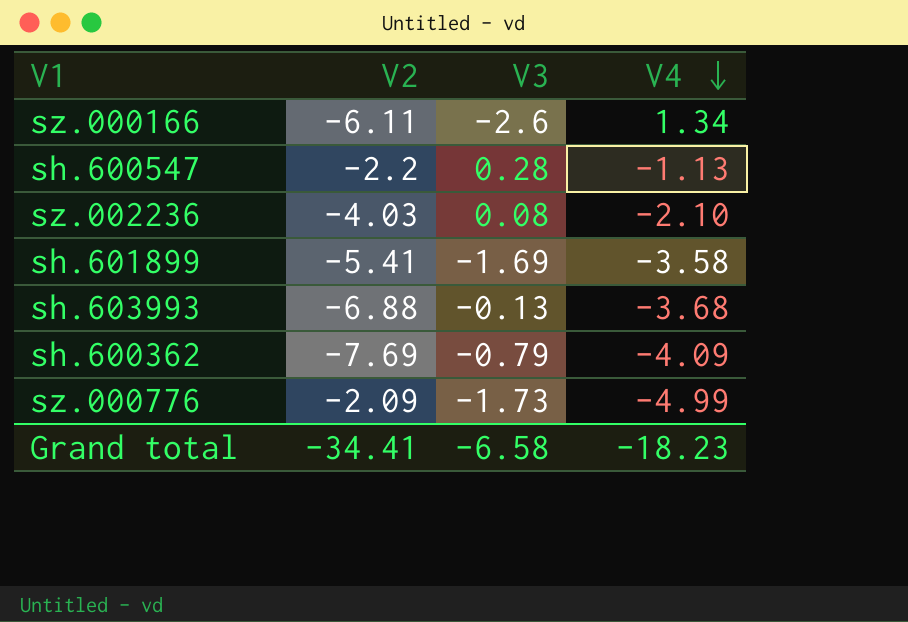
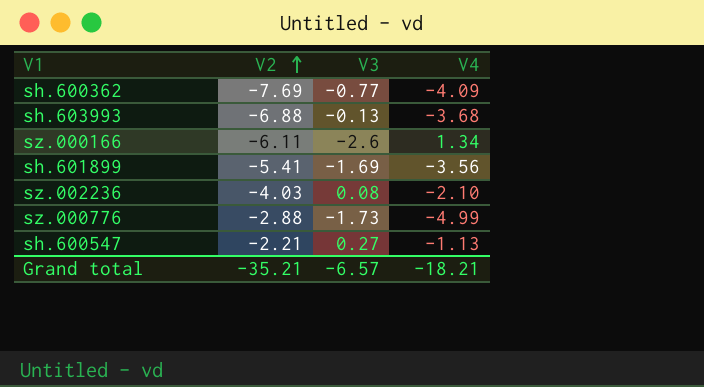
row order: V4 descending -> V2 ascending
sh.600362 | V3: -0.79 -> -0.77
sh.601899 | V4: -3.58 -> -3.56
sz.000776 | V2: -2.09 -> -2.88
sh.600547 | V2: -2.2 -> -2.21
sh.600547 | V3: 0.28 -> 0.27
Grand total | V2: -34.41 -> -35.21
Grand total | V3: -6.58 -> -6.57
Grand total | V4: -18.23 -> -18.21

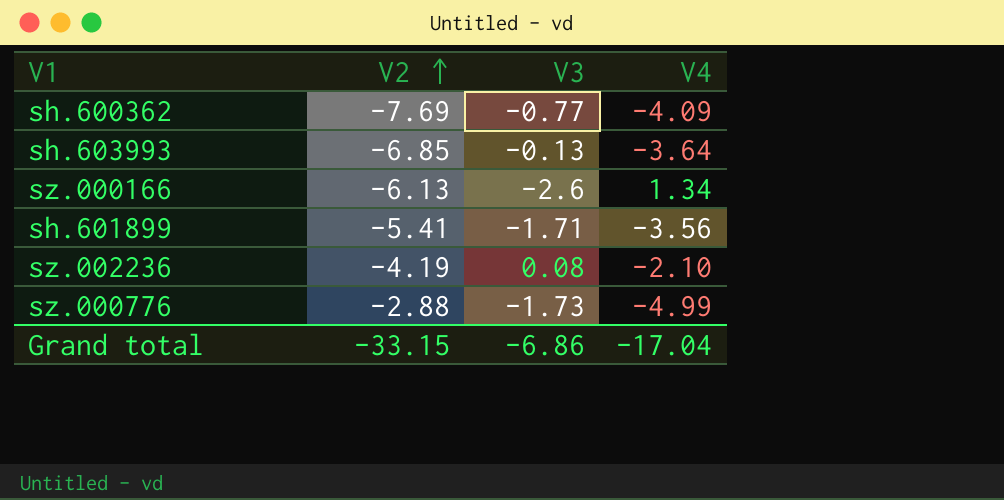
row sh.600547: -2.21 | 0.27 | -1.13 -> none
sh.603993 | V2: -6.88 -> -6.85
sh.603993 | V4: -3.68 -> -3.64
sz.000166 | V2: -6.11 -> -6.13
sh.601899 | V3: -1.69 -> -1.71
sz.002236 | V2: -4.03 -> -4.19
Grand total | V2: -35.21 -> -33.15
Grand total | V3: -6.57 -> -6.86
Grand total | V4: -18.21 -> -17.04

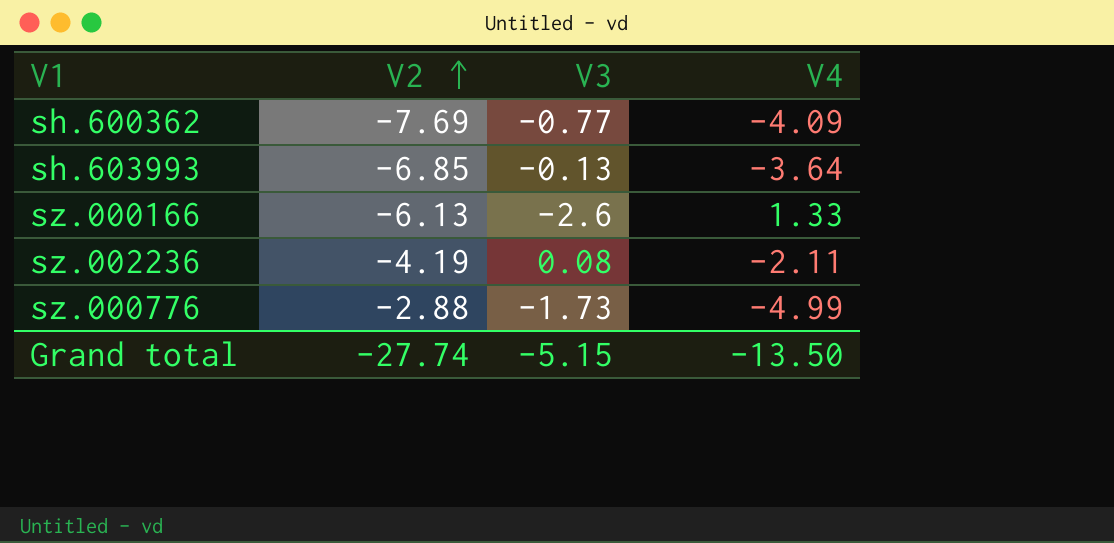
row sh.601899: -5.41 | -1.71 | -3.56 -> none
sz.000166 | V4: 1.34 -> 1.33
sz.002236 | V4: -2.10 -> -2.11
Grand total | V2: -33.15 -> -27.74
Grand total | V3: -6.86 -> -5.15
Grand total | V4: -17.04 -> -13.50

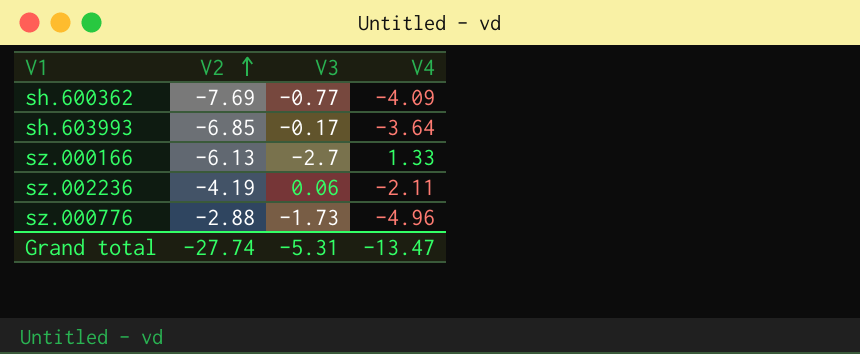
sh.603993 | V3: -0.13 -> -0.17
sz.000166 | V3: -2.6 -> -2.7
sz.002236 | V3: 0.08 -> 0.06
sz.000776 | V4: -4.99 -> -4.96
Grand total | V3: -5.15 -> -5.31
Grand total | V4: -13.50 -> -13.47

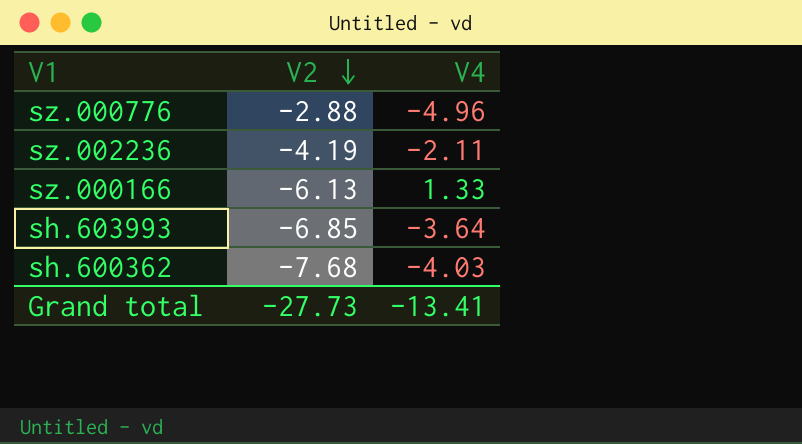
row order: V2 ascending -> V2 descending
column V3 | position: 3 -> none
sh.600362 | V2: -7.69 -> -7.68
sh.600362 | V4: -4.09 -> -4.03
Grand total | V2: -27.74 -> -27.73
Grand total | V4: -13.47 -> -13.41

